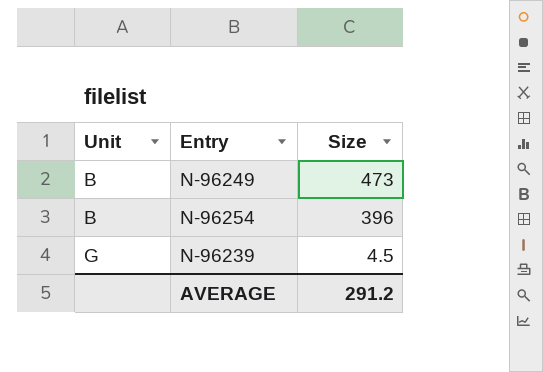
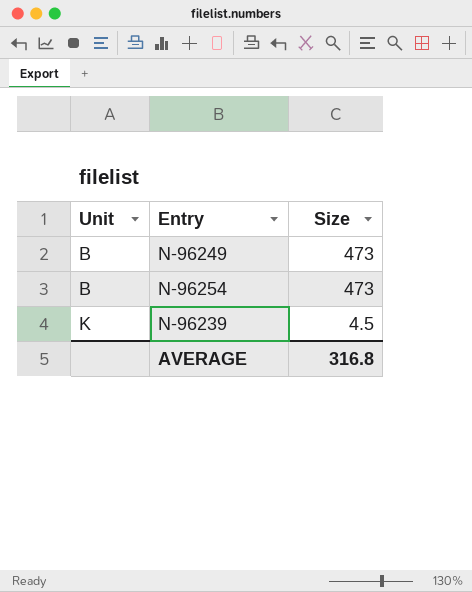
N-96254 | Size: 396 -> 473
N-96239 | Unit: G -> K
AVERAGE | Size: 291.2 -> 316.8

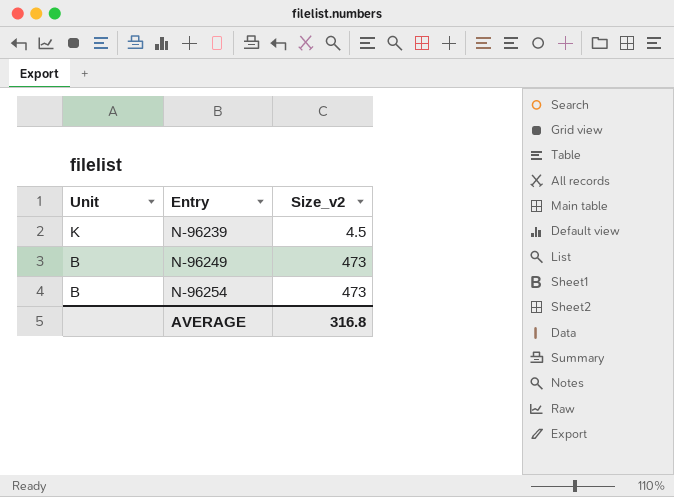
row order: Unit ascending -> Unit descending
column name: Size -> Size_v2

